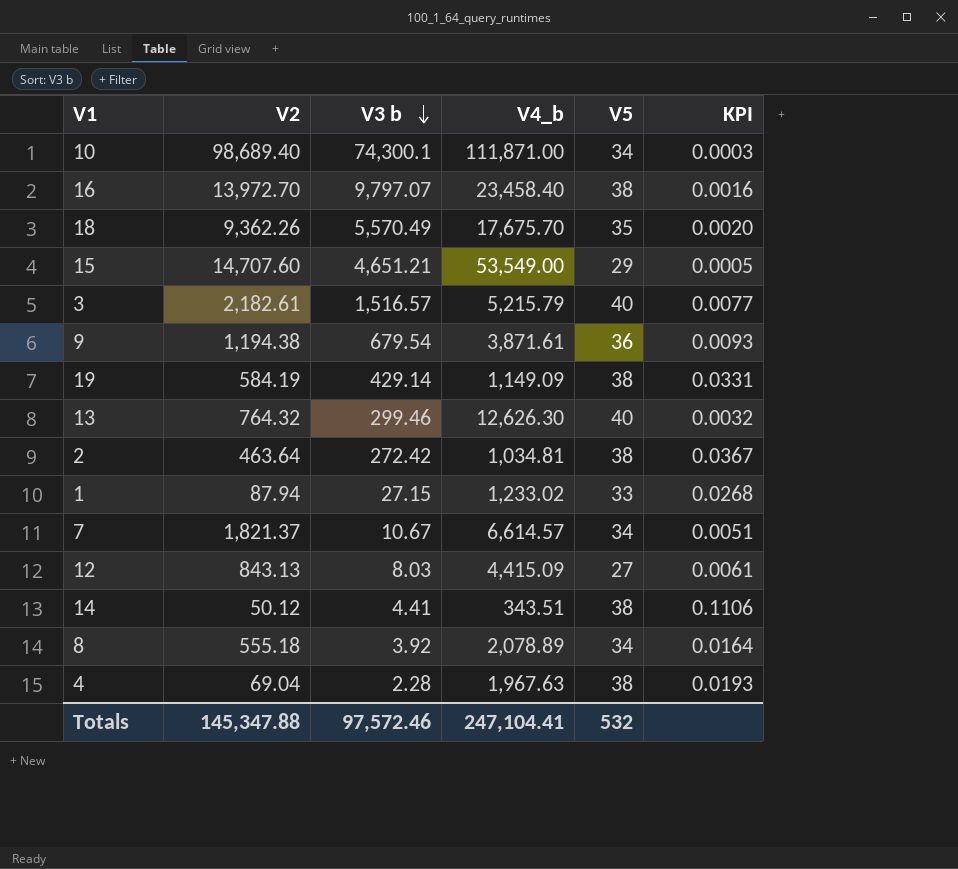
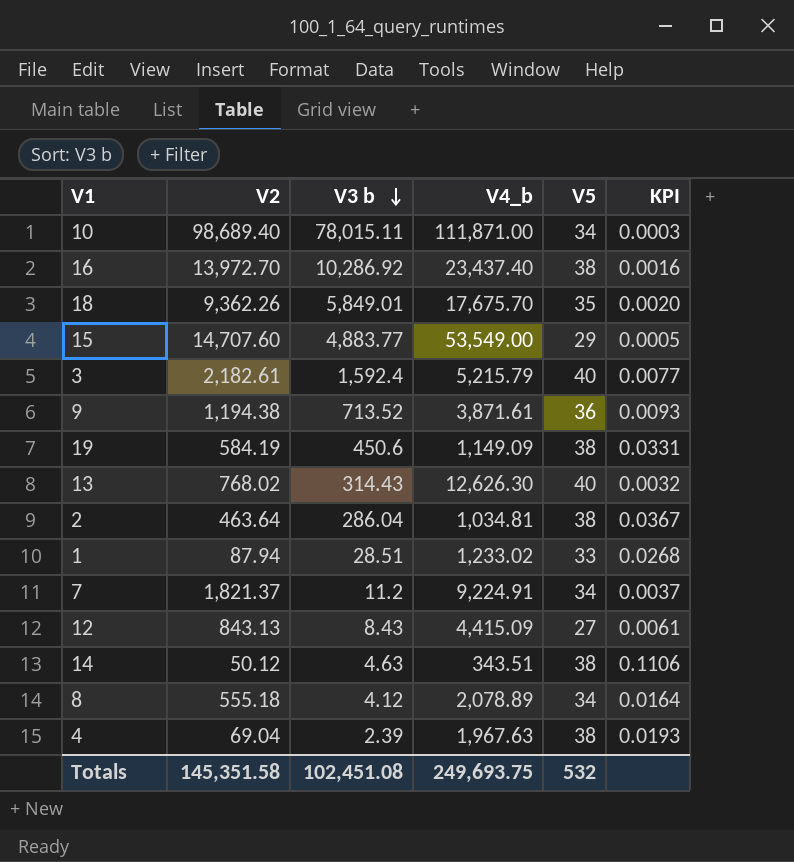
10 | V3 b: 74,300.1 -> 78,015.11
16 | V3 b: 9,797.07 -> 10,286.92
16 | V4_b: 23,458.40 -> 23,437.40
18 | V3 b: 5,570.49 -> 5,849.01
15 | V3 b: 4,651.21 -> 4,883.77
3 | V3 b: 1,516.57 -> 1,592.4
9 | V3 b: 679.54 -> 713.52
19 | V3 b: 429.14 -> 450.6
13 | V2: 764.32 -> 768.02
13 | V3 b: 299.46 -> 314.43
2 | V3 b: 272.42 -> 286.04
1 | V3 b: 27.15 -> 28.51
7 | V3 b: 10.67 -> 11.2
7 | V4_b: 6,614.57 -> 9,224.91
7 | KPI: 0.0051 -> 0.0037
12 | V3 b: 8.03 -> 8.43
14 | V3 b: 4.41 -> 4.63
8 | V3 b: 3.92 -> 4.12
4 | V3 b: 2.28 -> 2.39
Totals | V2: 145,347.88 -> 145,351.58
Totals | V3 b: 97,572.46 -> 102,451.08
Totals | V4_b: 247,104.41 -> 249,693.75

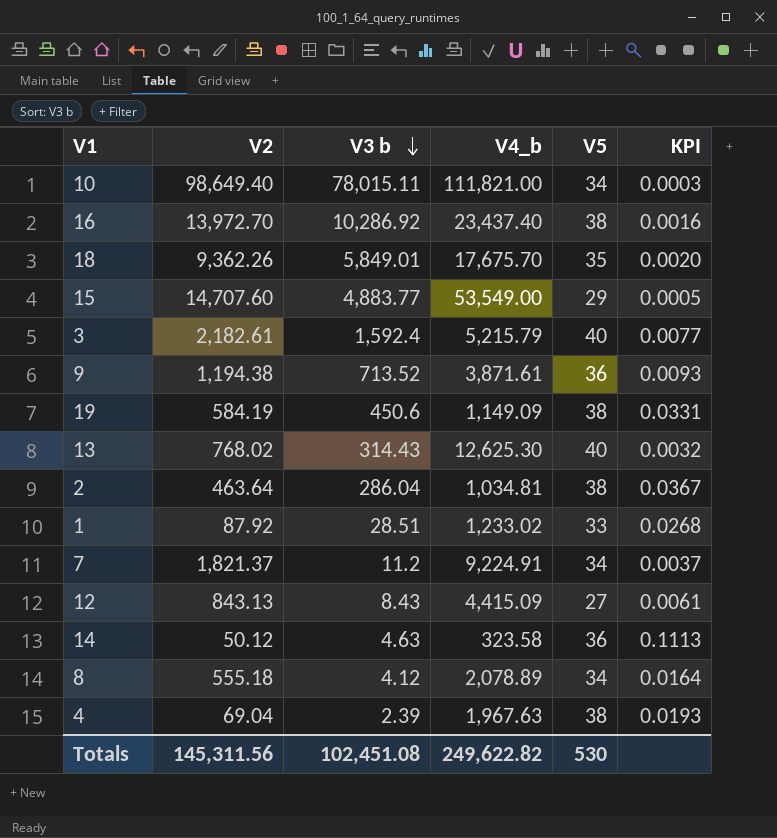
10 | V2: 98,689.40 -> 98,649.40
10 | V4_b: 111,871.00 -> 111,821.00
13 | V4_b: 12,626.30 -> 12,625.30
1 | V2: 87.94 -> 87.92
14 | V4_b: 343.51 -> 323.58
14 | V5: 38 -> 36
14 | KPI: 0.1106 -> 0.1113
Totals | V2: 145,351.58 -> 145,311.56
Totals | V4_b: 249,693.75 -> 249,622.82
Totals | V5: 532 -> 530

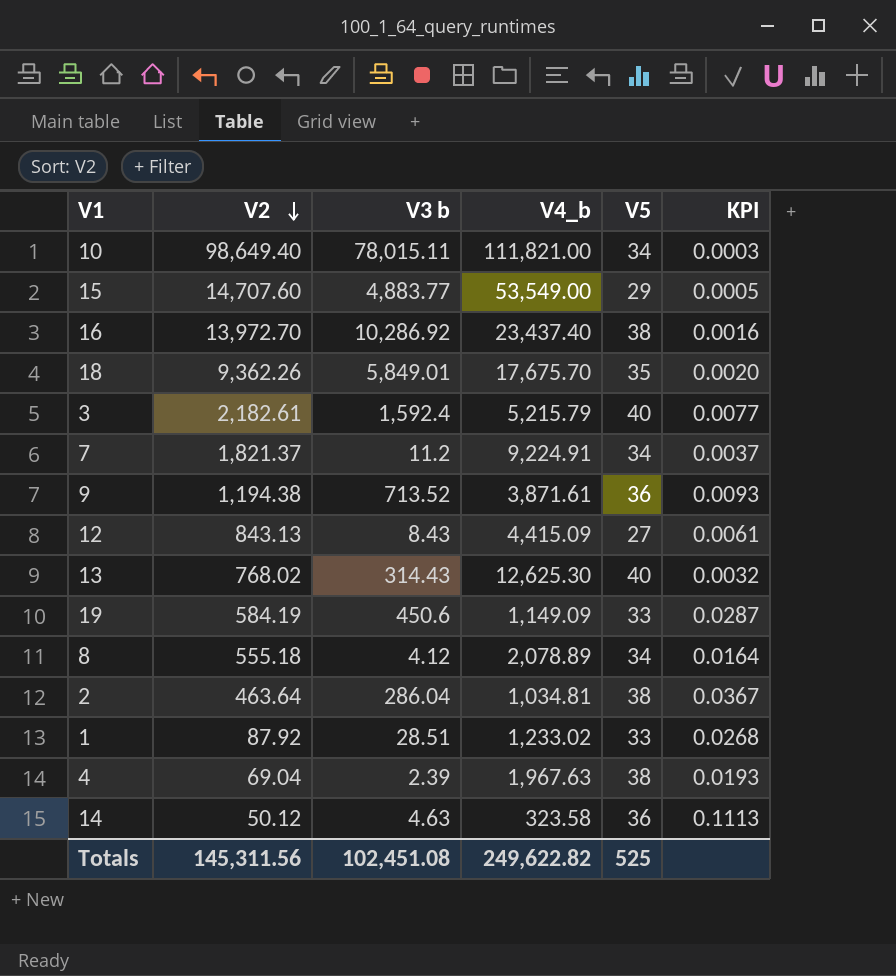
row order: V3 b descending -> V2 descending
19 | V5: 38 -> 33
19 | KPI: 0.0331 -> 0.0287
Totals | V5: 530 -> 525

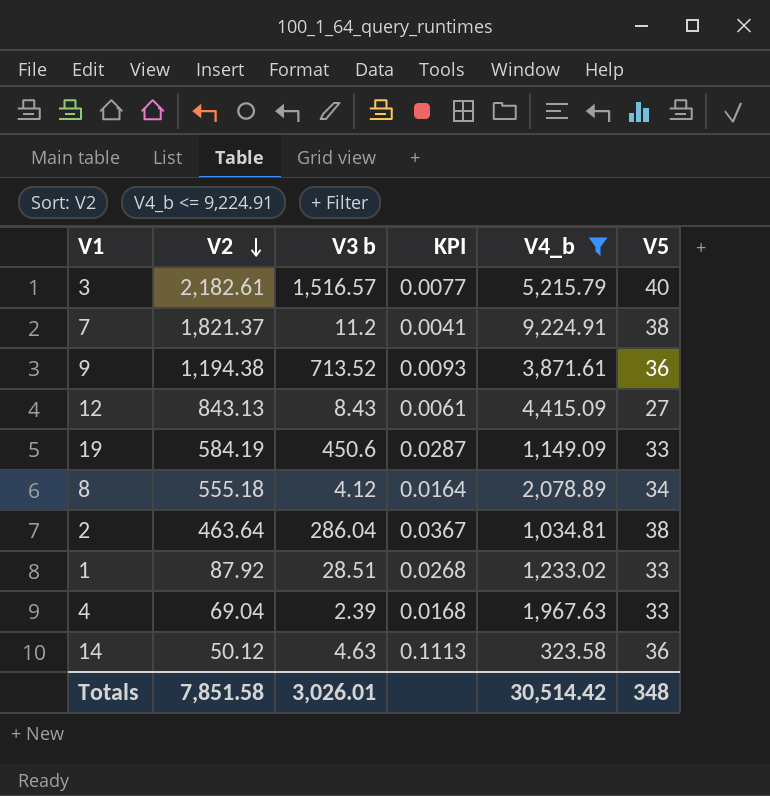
filter: none -> V4_b <= 9,224.91
column KPI | position: 6 -> 4
3 | V3 b: 1,592.4 -> 1,516.57
7 | KPI: 0.0037 -> 0.0041
7 | V5: 34 -> 38
4 | KPI: 0.0193 -> 0.0168
4 | V5: 38 -> 33
Totals | V2: 145,311.56 -> 7,851.58
Totals | V3 b: 102,451.08 -> 3,026.01
Totals | V4_b: 249,622.82 -> 30,514.42
Totals | V5: 525 -> 348

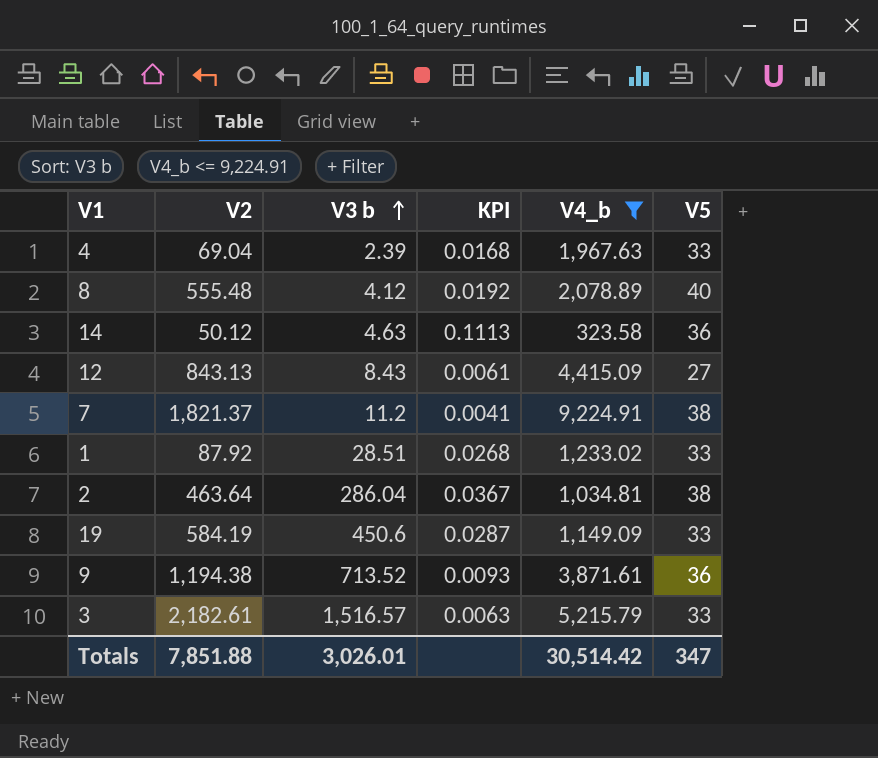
row order: V2 descending -> V3 b ascending
8 | V2: 555.18 -> 555.48
8 | KPI: 0.0164 -> 0.0192
8 | V5: 34 -> 40
3 | KPI: 0.0077 -> 0.0063
3 | V5: 40 -> 33
Totals | V2: 7,851.58 -> 7,851.88
Totals | V5: 348 -> 347

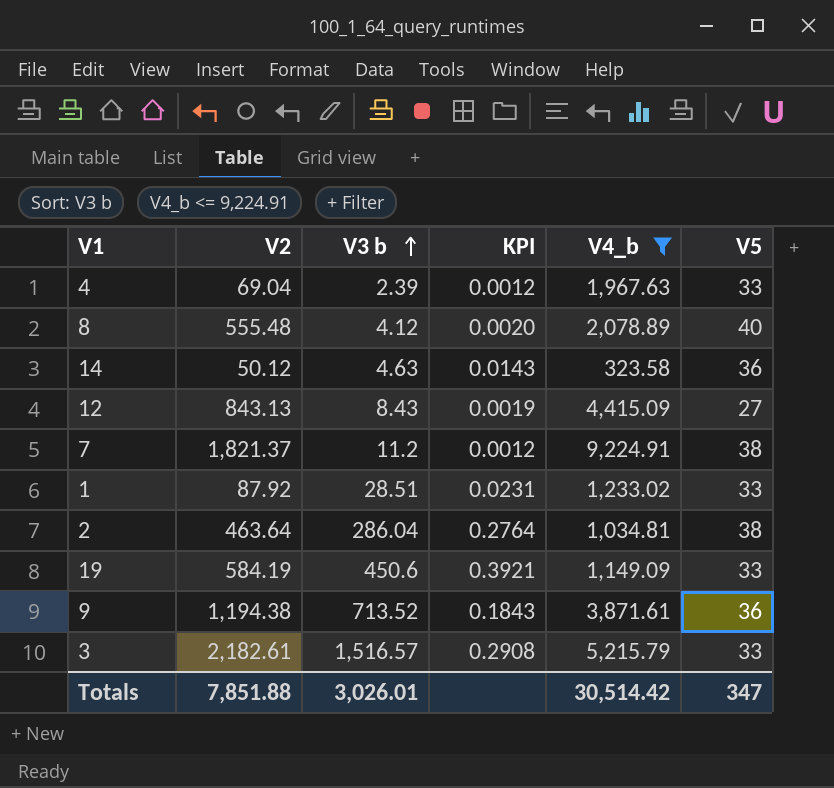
column KPI | formula: [V5] / [V4_b] -> [V3 b] / [V4_b]

